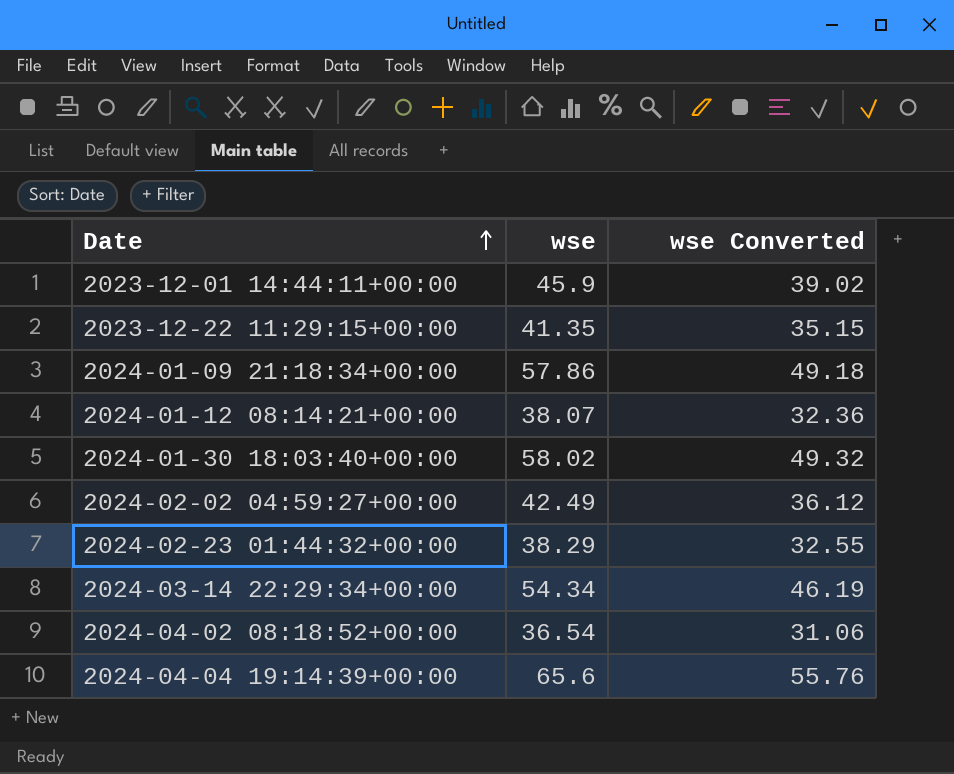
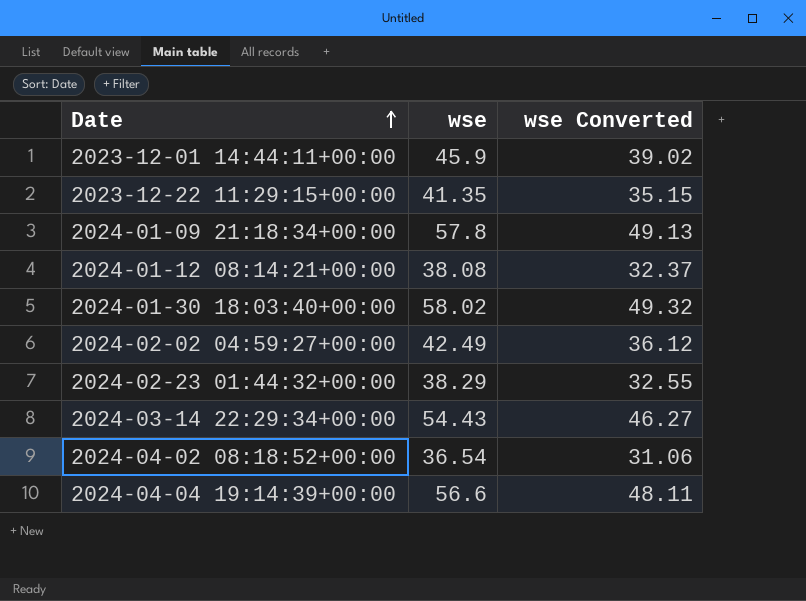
2024-01-09 21:18:34+00:00 | wse: 57.86 -> 57.8
2024-01-09 21:18:34+00:00 | wse Converted: 49.18 -> 49.13
2024-01-12 08:14:21+00:00 | wse: 38.07 -> 38.08
2024-01-12 08:14:21+00:00 | wse Converted: 32.36 -> 32.37
2024-03-14 22:29:34+00:00 | wse: 54.34 -> 54.43
2024-03-14 22:29:34+00:00 | wse Converted: 46.19 -> 46.27
2024-04-04 19:14:39+00:00 | wse: 65.6 -> 56.6
2024-04-04 19:14:39+00:00 | wse Converted: 55.76 -> 48.11

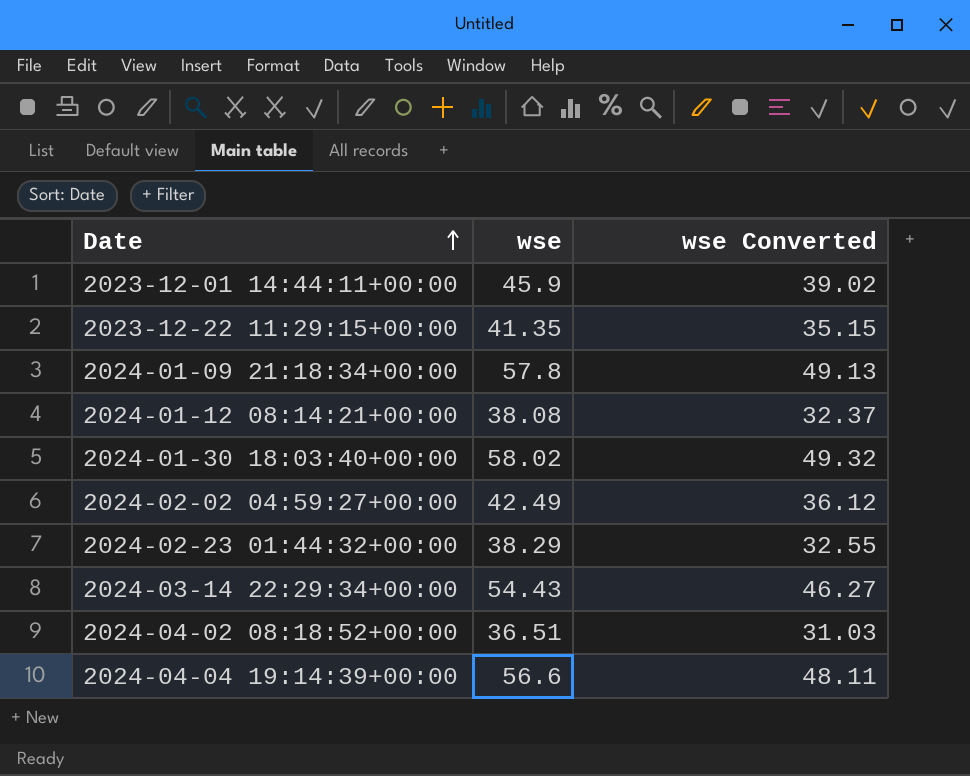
2024-04-02 08:18:52+00:00 | wse: 36.54 -> 36.51
2024-04-02 08:18:52+00:00 | wse Converted: 31.06 -> 31.03

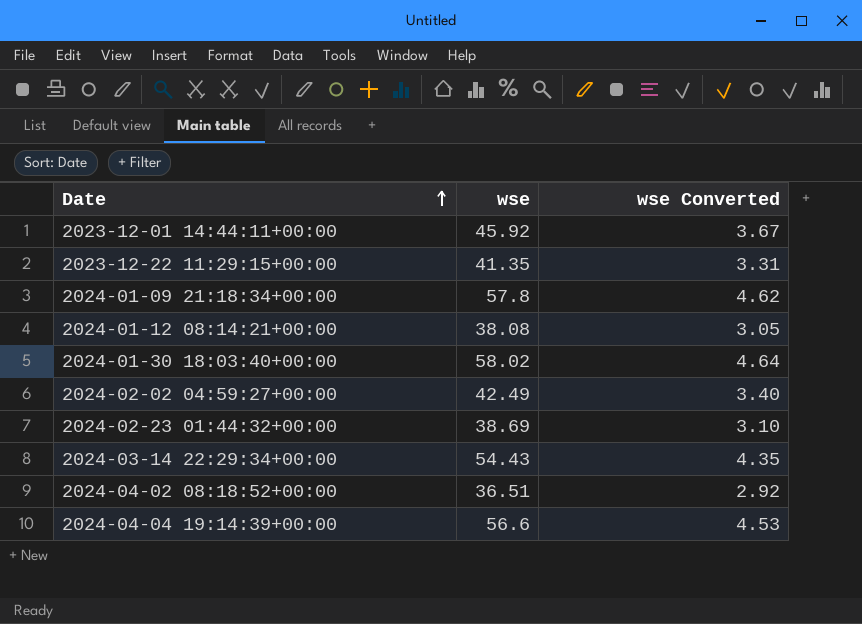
column wse Converted | formula: [wse] * 0.85 -> [wse] * 0.08
2023-12-01 14:44:11+00:00 | wse: 45.9 -> 45.92
2024-02-23 01:44:32+00:00 | wse: 38.29 -> 38.69

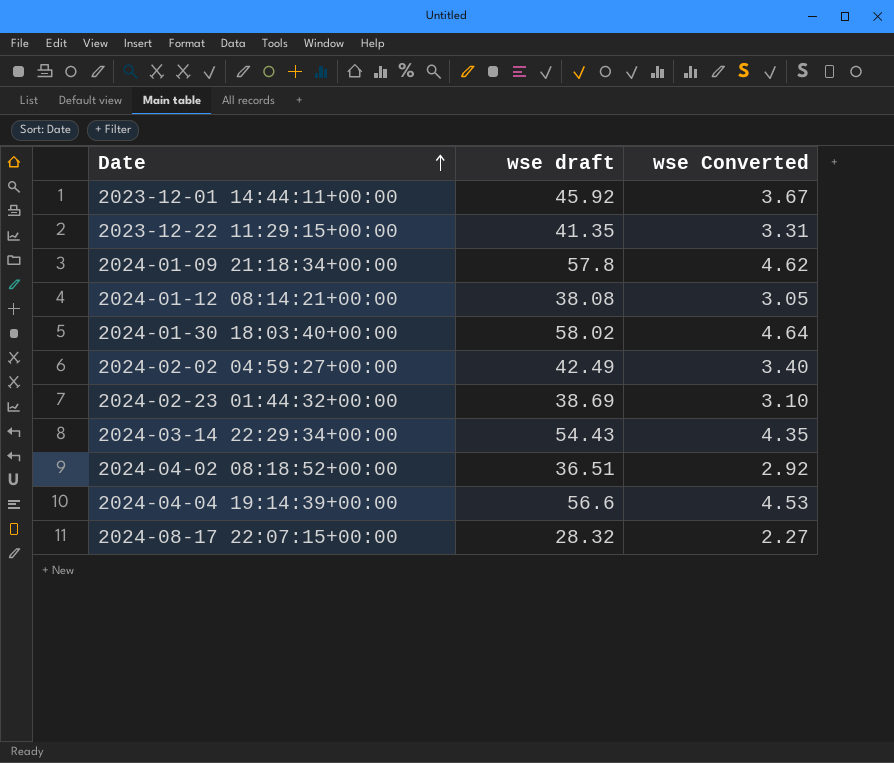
column name: wse -> wse draft
row 2024-08-17 22:07:15+00:00: none -> 28.32 | 2.27

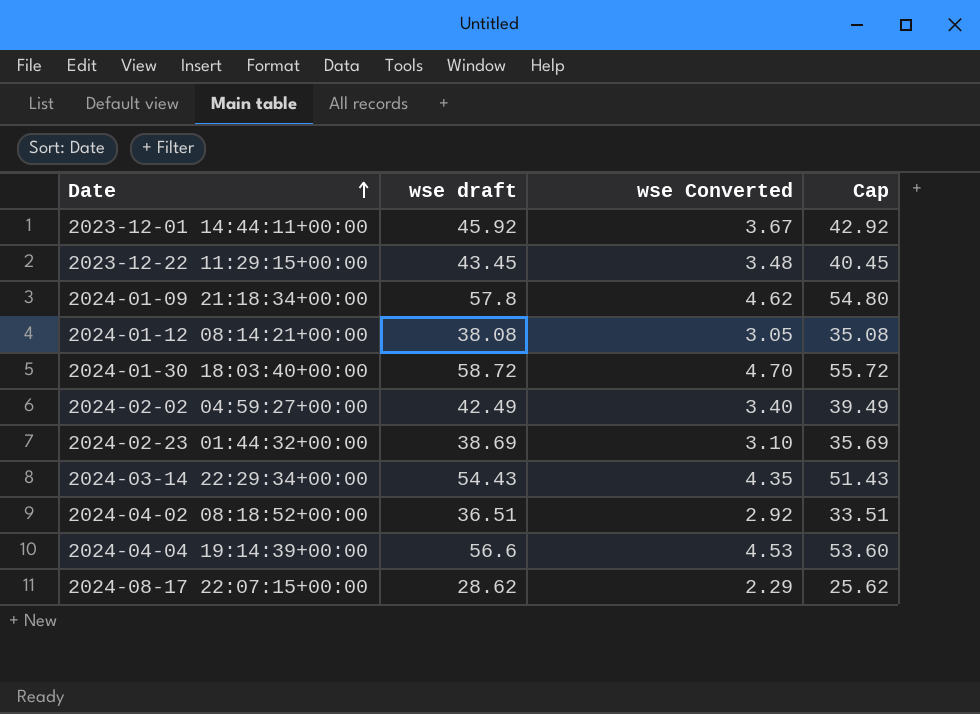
column Cap | formula: none -> [wse draft] - 3
2023-12-22 11:29:15+00:00 | wse draft: 41.35 -> 43.45
2023-12-22 11:29:15+00:00 | wse Converted: 3.31 -> 3.48
2024-01-30 18:03:40+00:00 | wse draft: 58.02 -> 58.72
2024-01-30 18:03:40+00:00 | wse Converted: 4.64 -> 4.70
2024-08-17 22:07:15+00:00 | wse draft: 28.32 -> 28.62
2024-08-17 22:07:15+00:00 | wse Converted: 2.27 -> 2.29

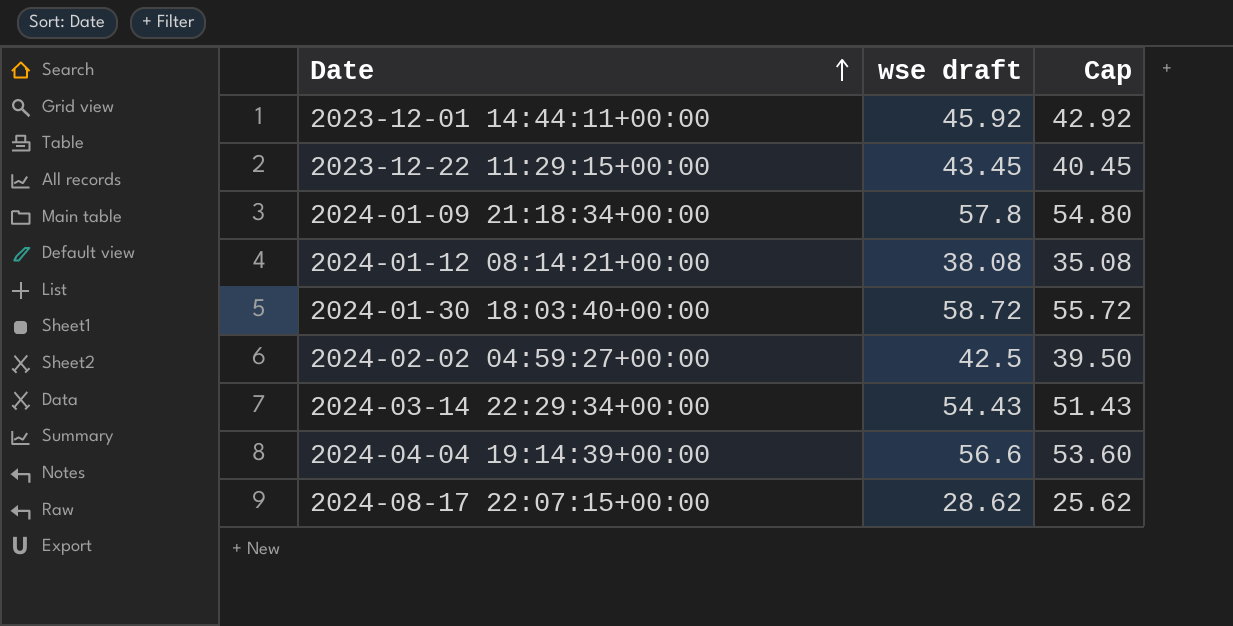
column wse Converted | formula: [wse draft] * 0.08 -> none
row 2024-02-23 01:44:32+00:00: 38.69 | 3.10 | 35.69 -> none
row 2024-04-02 08:18:52+00:00: 36.51 | 2.92 | 33.51 -> none
2024-02-02 04:59:27+00:00 | wse draft: 42.49 -> 42.5
2024-02-02 04:59:27+00:00 | Cap: 39.49 -> 39.50

